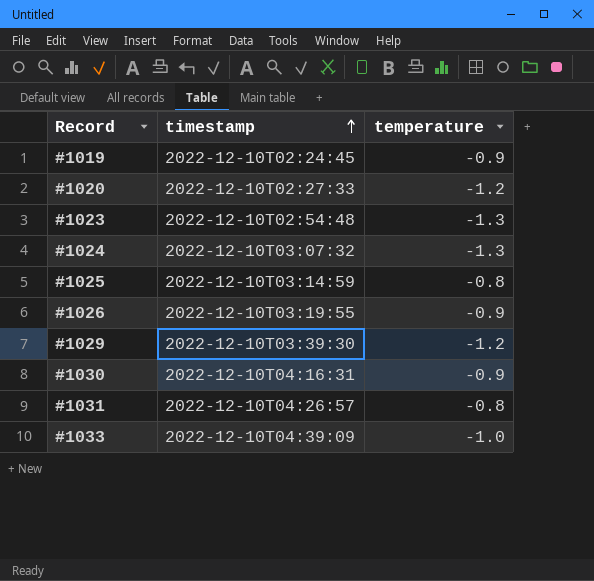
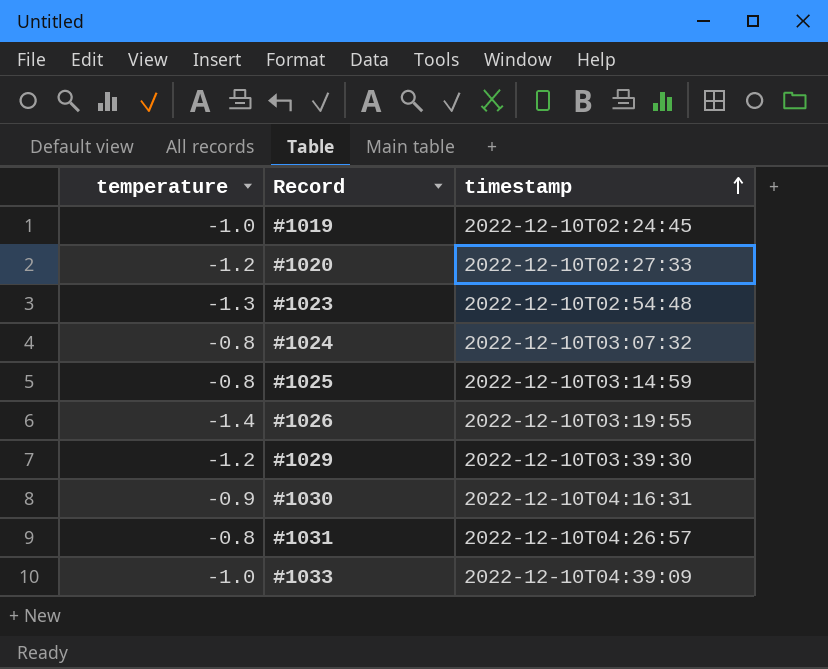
column temperature | position: 3 -> 1
#1019 | temperature: -0.9 -> -1.0
#1024 | temperature: -1.3 -> -0.8
#1026 | temperature: -0.9 -> -1.4

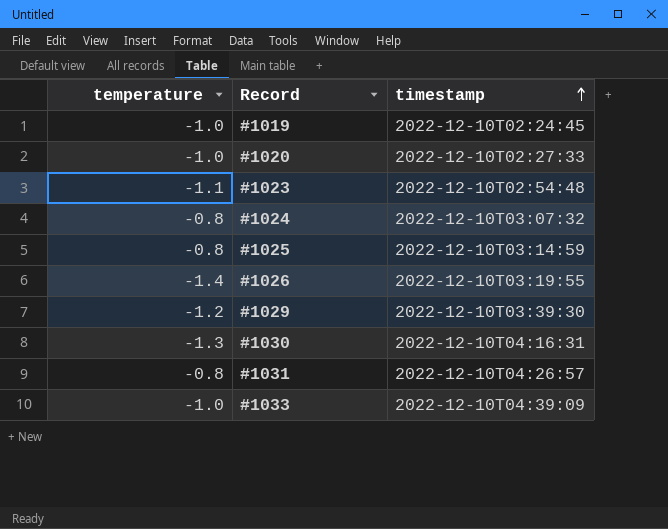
#1020 | temperature: -1.2 -> -1.0
#1023 | temperature: -1.3 -> -1.1
#1030 | temperature: -0.9 -> -1.3

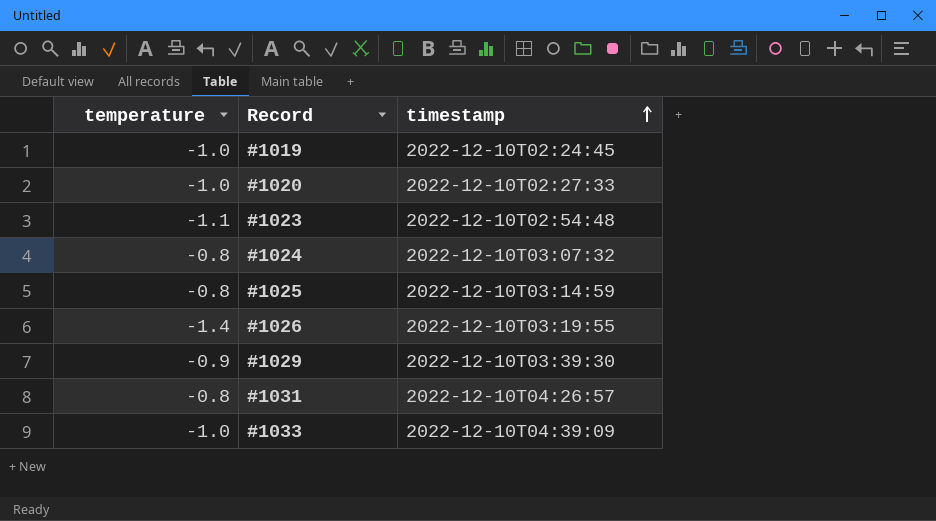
row #1030: -1.3 | 2022-12-10T04:16:31 -> none
#1029 | temperature: -1.2 -> -0.9

